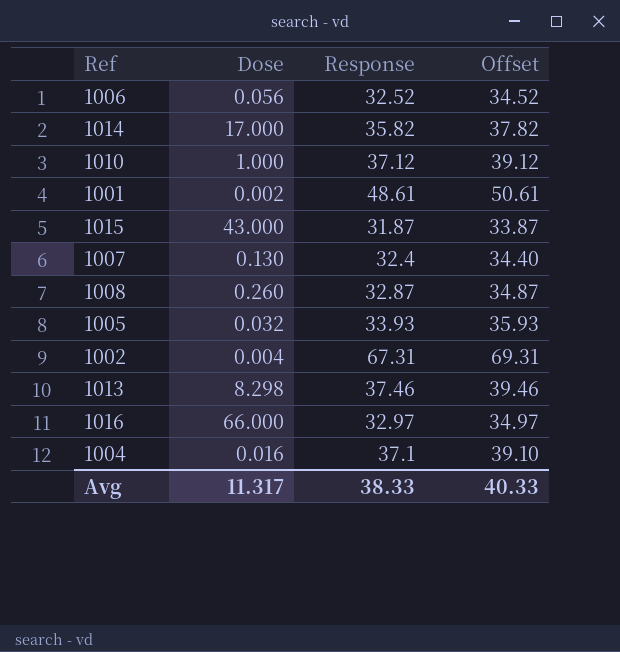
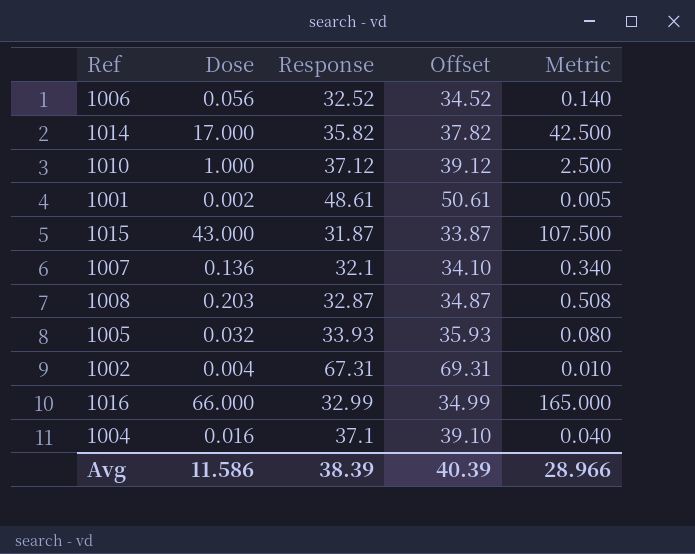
column Metric | formula: none -> [Dose] * 2.5
row 1013: 8.298 | 37.46 | 39.46 -> none
1007 | Dose: 0.130 -> 0.136
1007 | Response: 32.4 -> 32.1
1007 | Offset: 34.40 -> 34.10
1008 | Dose: 0.260 -> 0.203
1016 | Response: 32.97 -> 32.99
1016 | Offset: 34.97 -> 34.99
Avg | Dose: 11.317 -> 11.586
Avg | Response: 38.33 -> 38.39
Avg | Offset: 40.33 -> 40.39

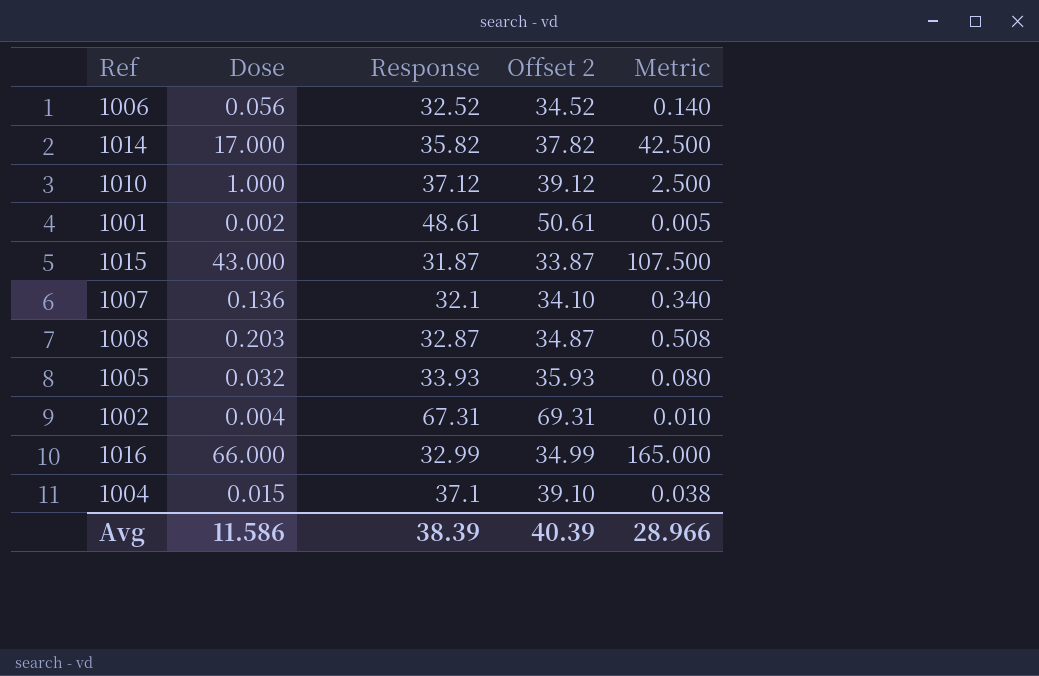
column name: Offset -> Offset 2
1004 | Dose: 0.016 -> 0.015
1004 | Metric: 0.040 -> 0.038

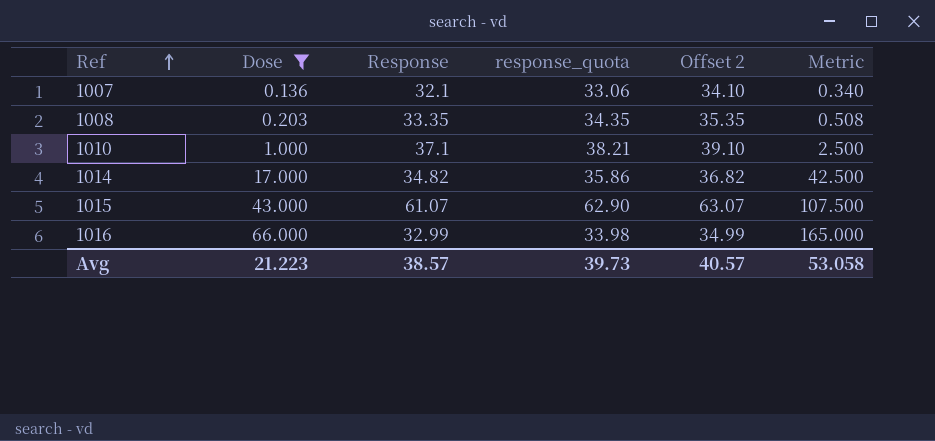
filter: none -> Dose >= 0.136
row order: none -> Ref ascending
column response_quota | formula: none -> [Response] * 1.03
1008 | Response: 32.87 -> 33.35
1008 | Offset 2: 34.87 -> 35.35
1010 | Response: 37.12 -> 37.1
1010 | Offset 2: 39.12 -> 39.10
1014 | Response: 35.82 -> 34.82
1014 | Offset 2: 37.82 -> 36.82
1015 | Response: 31.87 -> 61.07
1015 | Offset 2: 33.87 -> 63.07
Avg | Dose: 11.586 -> 21.223
Avg | Response: 38.39 -> 38.57
Avg | Offset 2: 40.39 -> 40.57
Avg | Metric: 28.966 -> 53.058

